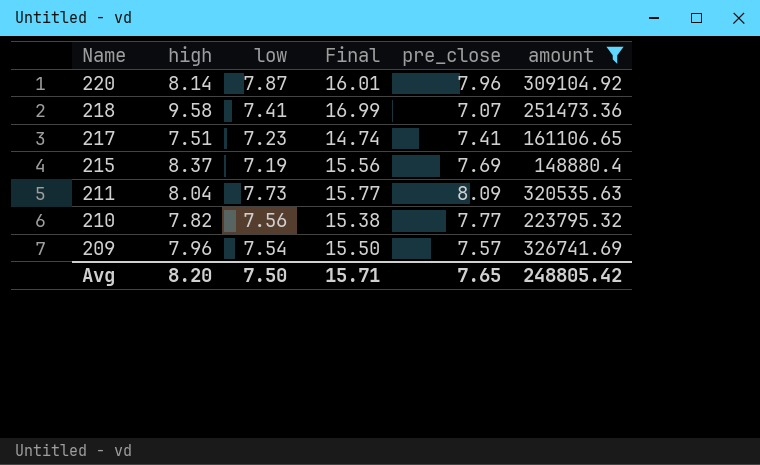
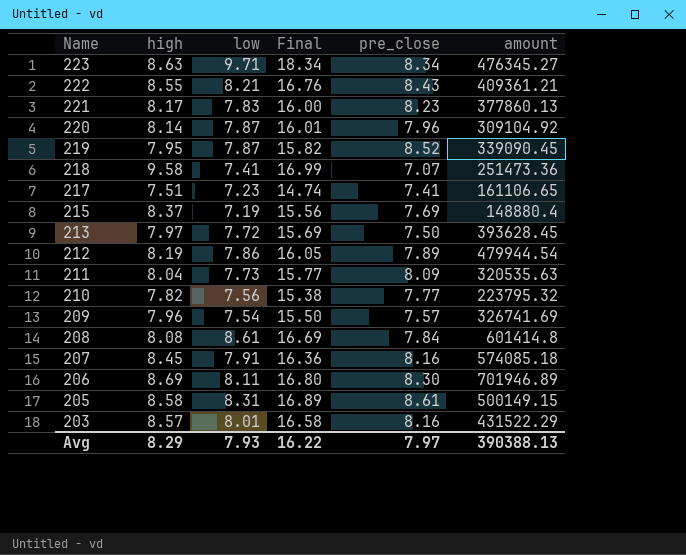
filter: amount <= 326741.69 -> none
Avg | high: 8.20 -> 8.29
Avg | low: 7.50 -> 7.93
Avg | Final: 15.71 -> 16.22
Avg | pre_close: 7.65 -> 7.97
Avg | amount: 248805.42 -> 390388.13

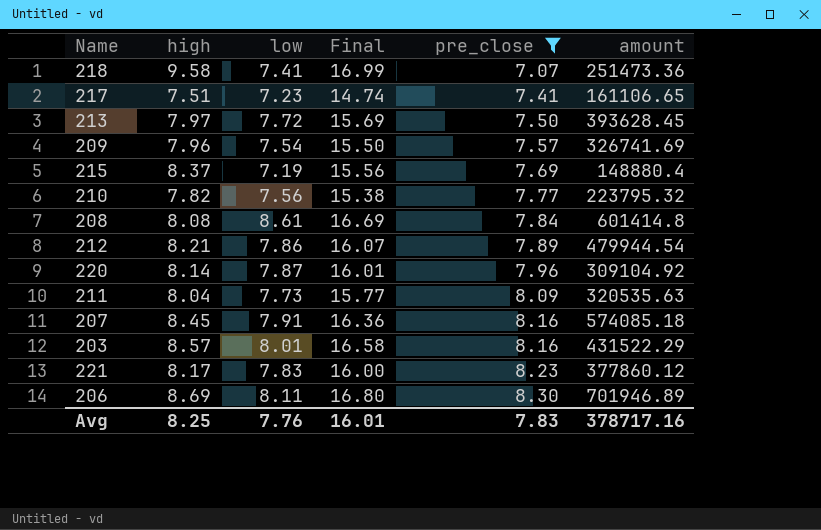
filter: none -> pre_close <= 8.30
row order: Name descending -> pre_close ascending
212 | high: 8.19 -> 8.21
212 | Final: 16.05 -> 16.07
221 | amount: 377860.13 -> 377860.12
Avg | high: 8.29 -> 8.25
Avg | low: 7.93 -> 7.76
Avg | Final: 16.22 -> 16.01
Avg | pre_close: 7.97 -> 7.83
Avg | amount: 390388.13 -> 378717.16

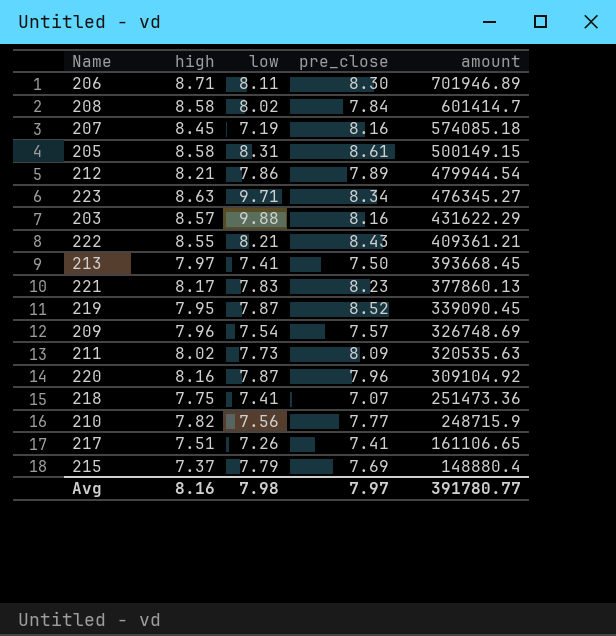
filter: pre_close <= 8.30 -> none
row order: pre_close ascending -> amount descending
column Final | formula: [high] + [low] -> none
206 | high: 8.69 -> 8.71
208 | high: 8.08 -> 8.58
208 | low: 8.61 -> 8.02
208 | amount: 601414.8 -> 601414.7
207 | low: 7.91 -> 7.19
203 | low: 8.01 -> 9.88
203 | amount: 431522.29 -> 431622.29
213 | low: 7.72 -> 7.41
213 | amount: 393628.45 -> 393668.45
221 | amount: 377860.12 -> 377860.13
209 | amount: 326741.69 -> 326748.69
211 | high: 8.04 -> 8.02
220 | high: 8.14 -> 8.16
218 | high: 9.58 -> 7.75
210 | amount: 223795.32 -> 248715.9
217 | low: 7.23 -> 7.26
215 | high: 8.37 -> 7.37
215 | low: 7.19 -> 7.79
Avg | high: 8.25 -> 8.16
Avg | low: 7.76 -> 7.98
Avg | pre_close: 7.83 -> 7.97
Avg | amount: 378717.16 -> 391780.77

